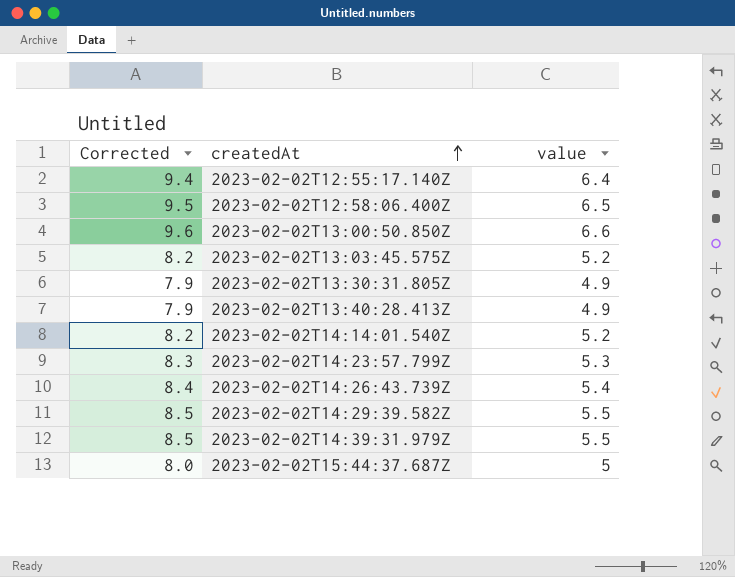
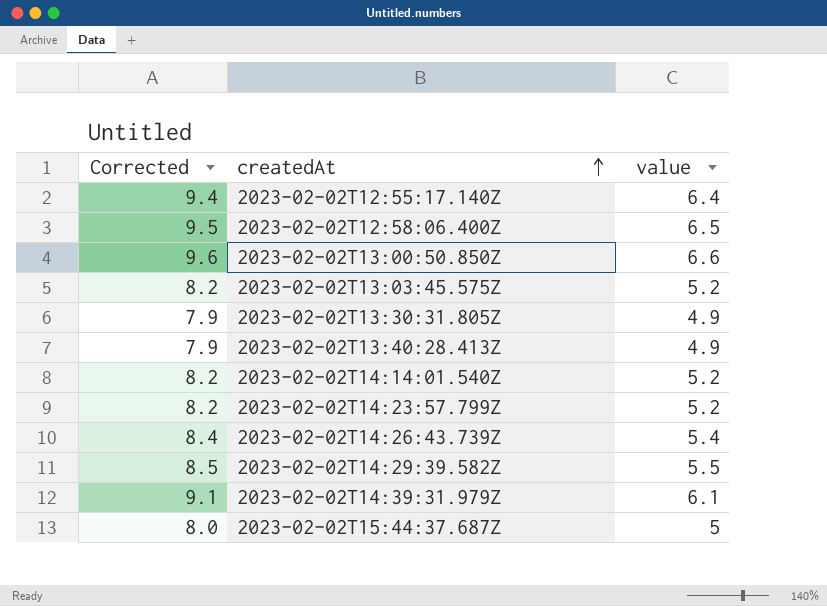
2023-02-02T14:23:57.799Z | Corrected: 8.3 -> 8.2
2023-02-02T14:23:57.799Z | value: 5.3 -> 5.2
2023-02-02T14:39:31.979Z | Corrected: 8.5 -> 9.1
2023-02-02T14:39:31.979Z | value: 5.5 -> 6.1

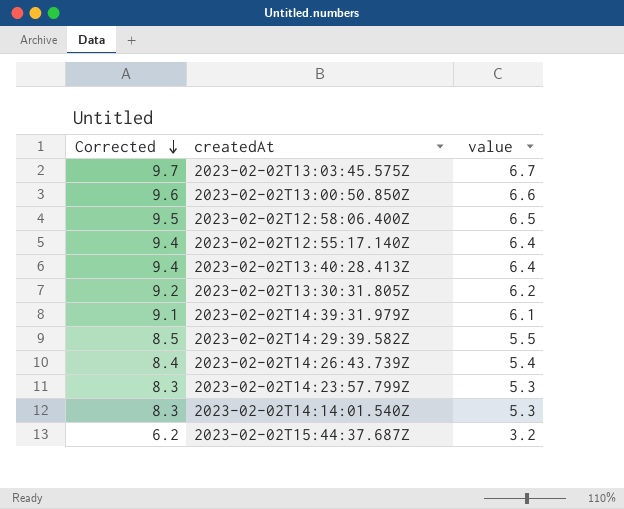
row order: createdAt ascending -> Corrected descending
2023-02-02T13:03:45.575Z | Corrected: 8.2 -> 9.7
2023-02-02T13:03:45.575Z | value: 5.2 -> 6.7
2023-02-02T13:40:28.413Z | Corrected: 7.9 -> 9.4
2023-02-02T13:40:28.413Z | value: 4.9 -> 6.4
2023-02-02T13:30:31.805Z | Corrected: 7.9 -> 9.2
2023-02-02T13:30:31.805Z | value: 4.9 -> 6.2
2023-02-02T14:23:57.799Z | Corrected: 8.2 -> 8.3
2023-02-02T14:23:57.799Z | value: 5.2 -> 5.3
2023-02-02T14:14:01.540Z | Corrected: 8.2 -> 8.3
2023-02-02T14:14:01.540Z | value: 5.2 -> 5.3
2023-02-02T15:44:37.687Z | Corrected: 8.0 -> 6.2
2023-02-02T15:44:37.687Z | value: 5 -> 3.2

